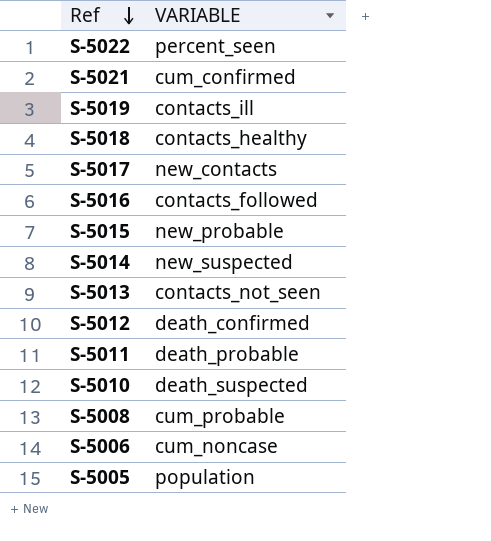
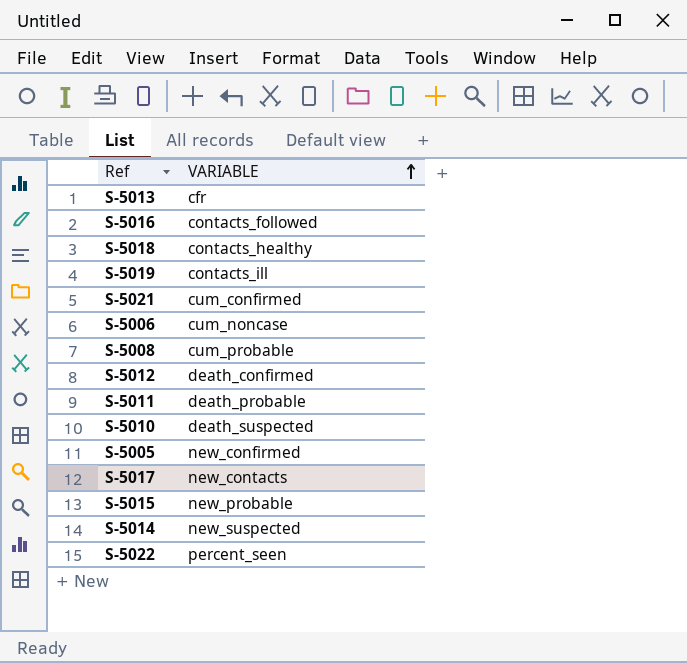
row order: Ref descending -> VARIABLE ascending
S-5013 | VARIABLE: contacts_not_seen -> cfr
S-5005 | VARIABLE: population -> new_confirmed

